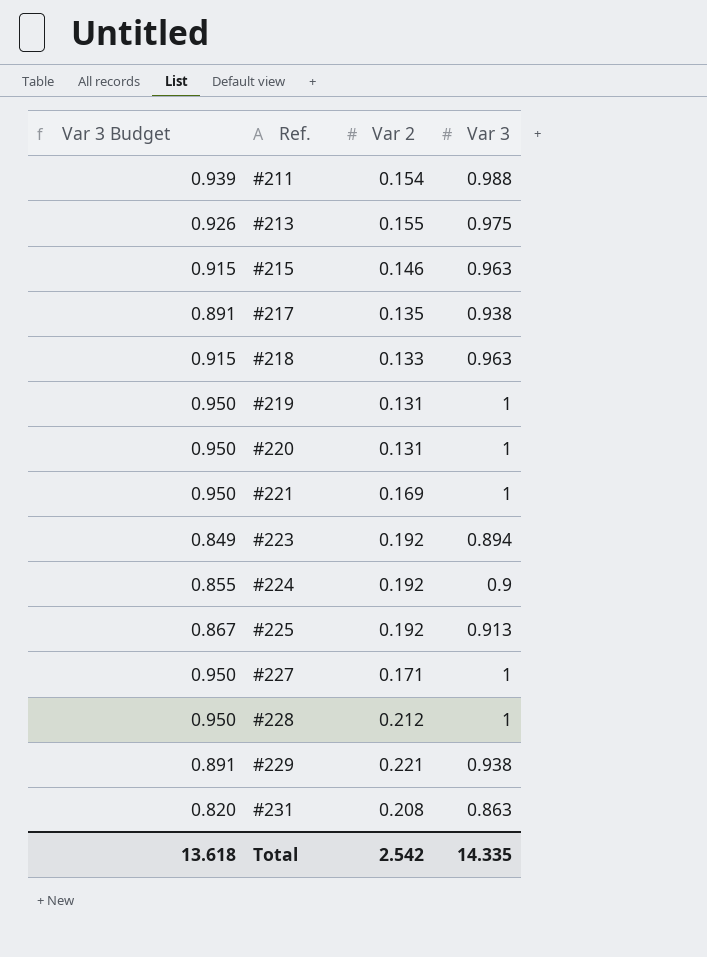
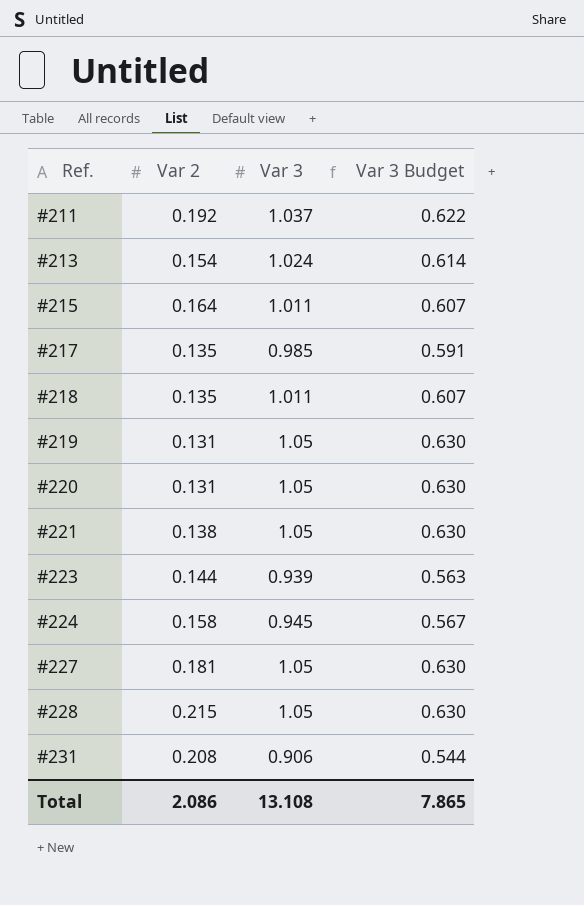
column Var 3 Budget | formula: [Var 3] * 0.95 -> [Var 3] * 0.6
column Var 3 Budget | position: 1 -> 4
row #225: 0.867 | 0.192 | 0.913 -> none
row #229: 0.891 | 0.221 | 0.938 -> none
#211 | Var 2: 0.154 -> 0.192
#211 | Var 3: 0.988 -> 1.037
#213 | Var 2: 0.155 -> 0.154
#213 | Var 3: 0.975 -> 1.024
#215 | Var 2: 0.146 -> 0.164
#215 | Var 3: 0.963 -> 1.011
#217 | Var 3: 0.938 -> 0.985
#218 | Var 2: 0.133 -> 0.135
#218 | Var 3: 0.963 -> 1.011
#219 | Var 3: 1 -> 1.05
#220 | Var 3: 1 -> 1.05
#221 | Var 2: 0.169 -> 0.138
#221 | Var 3: 1 -> 1.05
#223 | Var 2: 0.192 -> 0.144
#223 | Var 3: 0.894 -> 0.939
#224 | Var 2: 0.192 -> 0.158
#224 | Var 3: 0.9 -> 0.945
#227 | Var 2: 0.171 -> 0.181
#227 | Var 3: 1 -> 1.05
#228 | Var 2: 0.212 -> 0.215
#228 | Var 3: 1 -> 1.05
#231 | Var 3: 0.863 -> 0.906
Total | Var 2: 2.542 -> 2.086
Total | Var 3: 14.335 -> 13.108
Total | Var 3 Budget: 13.618 -> 7.865

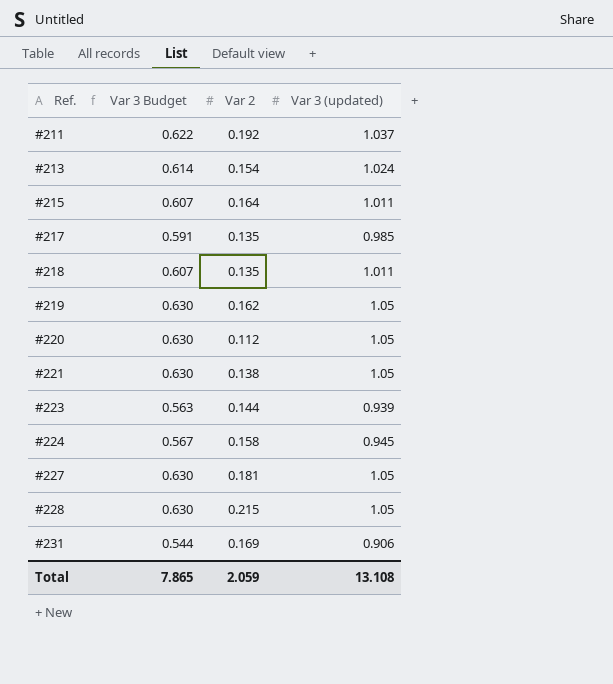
column Var 3 Budget | position: 4 -> 2
column name: Var 3 -> Var 3 (updated)
#219 | Var 2: 0.131 -> 0.162
#220 | Var 2: 0.131 -> 0.112
#231 | Var 2: 0.208 -> 0.169
Total | Var 2: 2.086 -> 2.059

